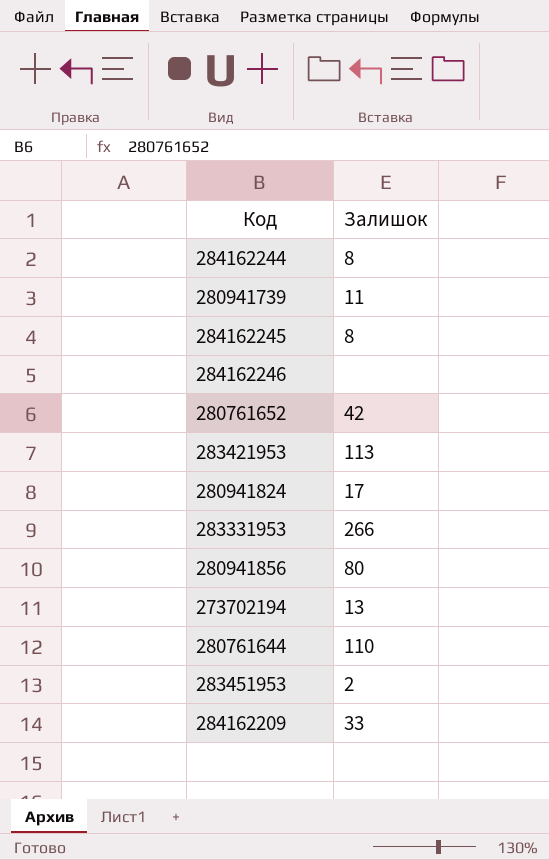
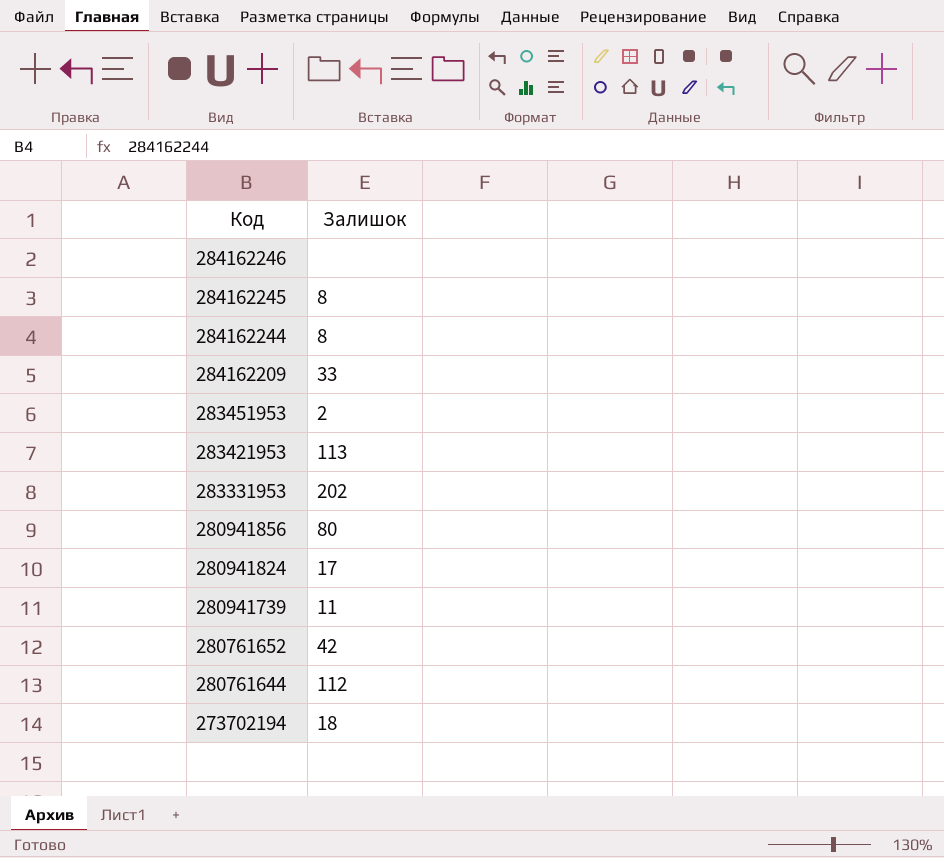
row order: none -> Код descending
283331953 | Залишок: 266 -> 202
280761644 | Залишок: 110 -> 112
273702194 | Залишок: 13 -> 18

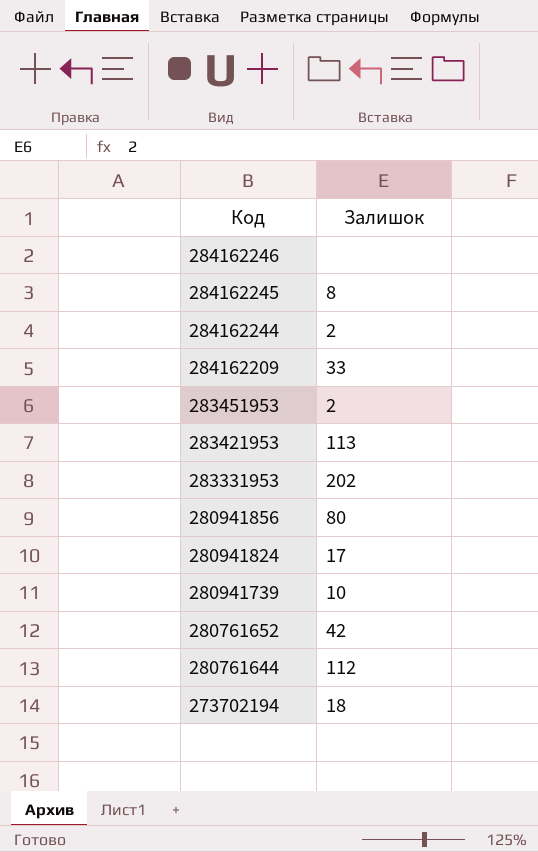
284162244 | Залишок: 8 -> 2
280941739 | Залишок: 11 -> 10

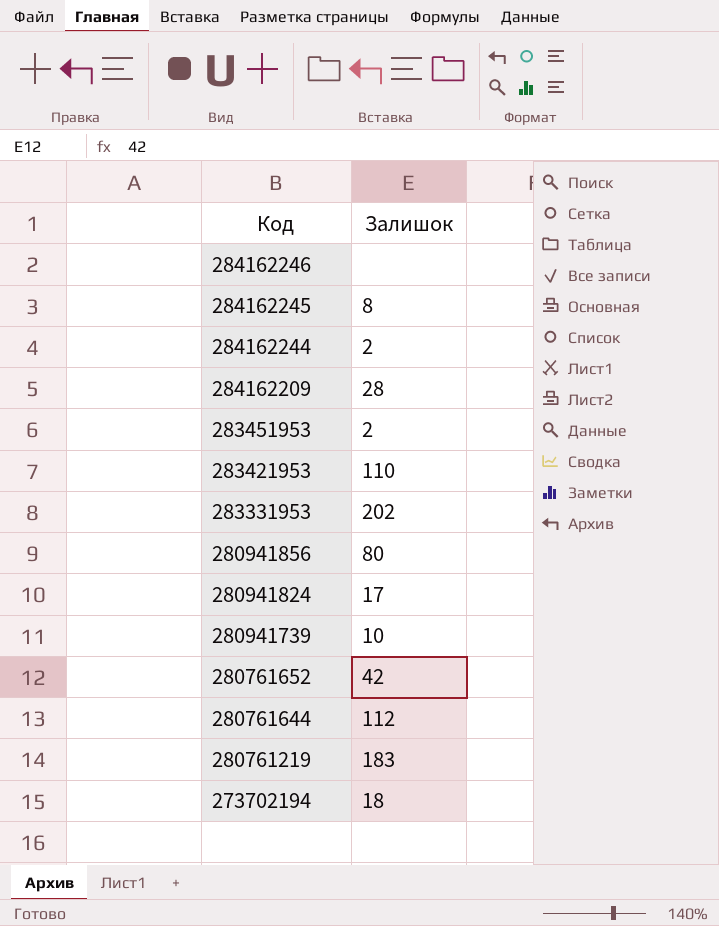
284162209 | Залишок: 33 -> 28
283421953 | Залишок: 113 -> 110
row 280761219: none -> 183

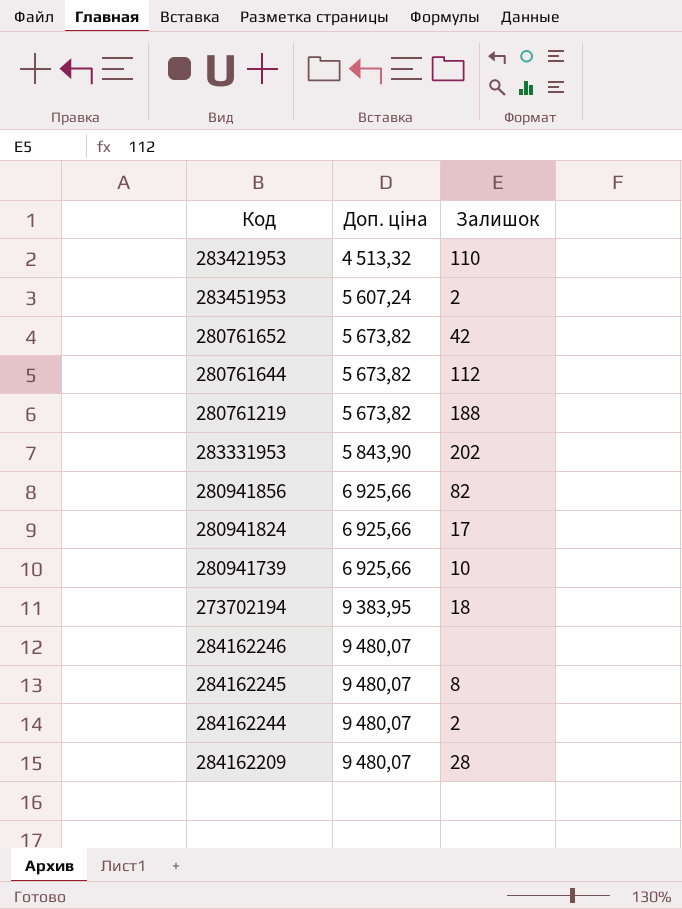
row order: Код descending -> Доп. ціна ascending
column Доп. ціна | position: none -> 2
280761219 | Залишок: 183 -> 188
280941856 | Залишок: 80 -> 82

